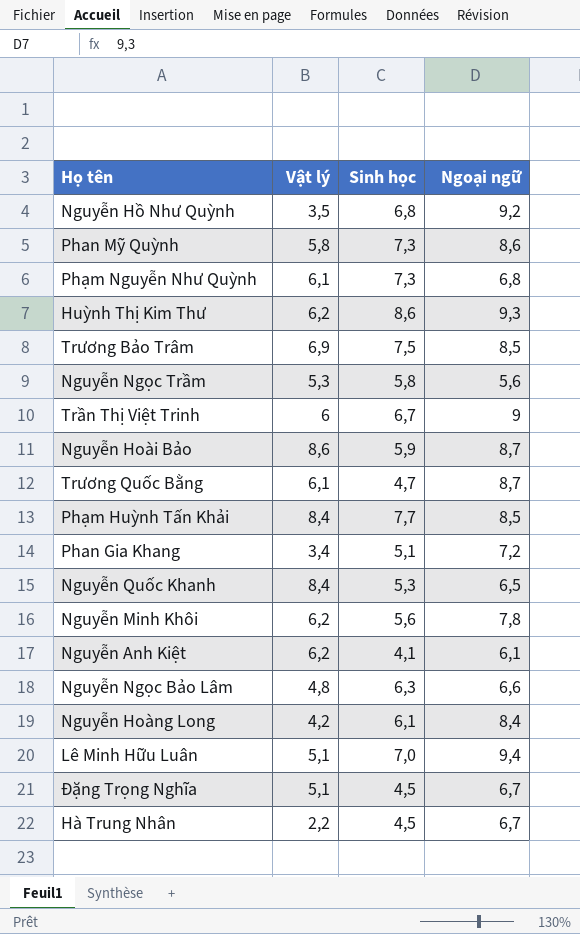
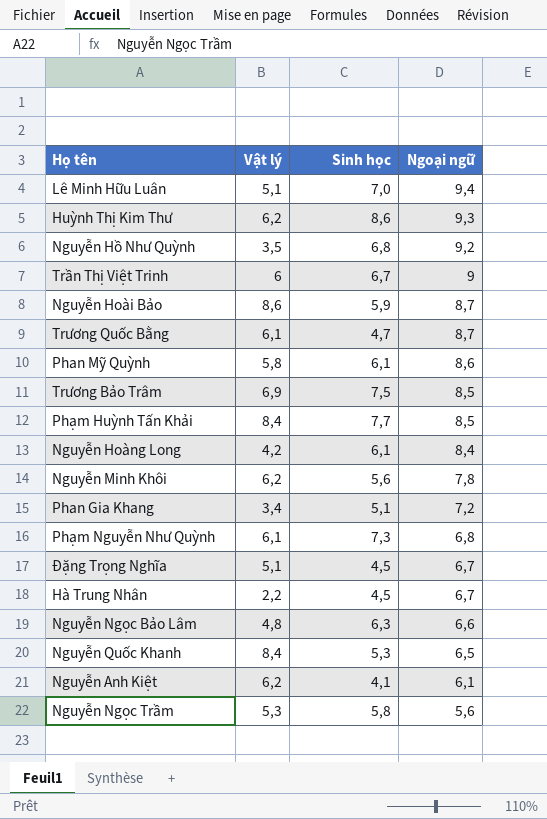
row order: none -> Ngoại ngữ descending
Phan Mỹ Quỳnh | Sinh học: 7,3 -> 6,1

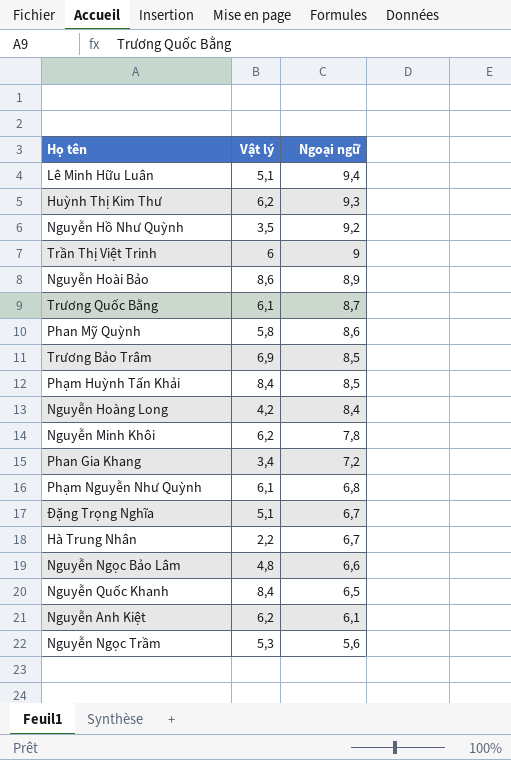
column Sinh học | position: 3 -> none
Nguyễn Hoài Bảo | Ngoại ngữ: 8,7 -> 8,9

